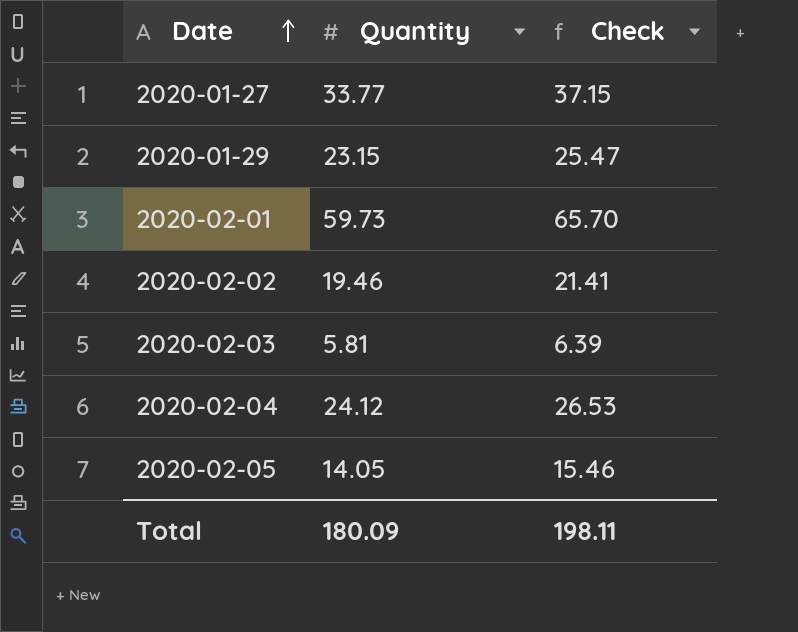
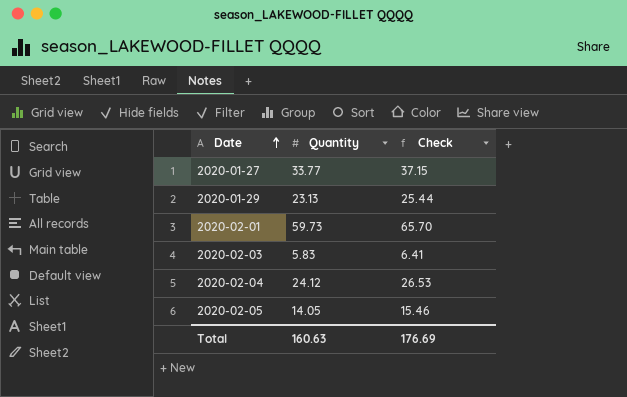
row 2020-02-02: 19.46 | 21.41 -> none
2020-01-29 | Quantity: 23.15 -> 23.13
2020-01-29 | Check: 25.47 -> 25.44
2020-02-03 | Quantity: 5.81 -> 5.83
2020-02-03 | Check: 6.39 -> 6.41
Total | Quantity: 180.09 -> 160.63
Total | Check: 198.11 -> 176.69

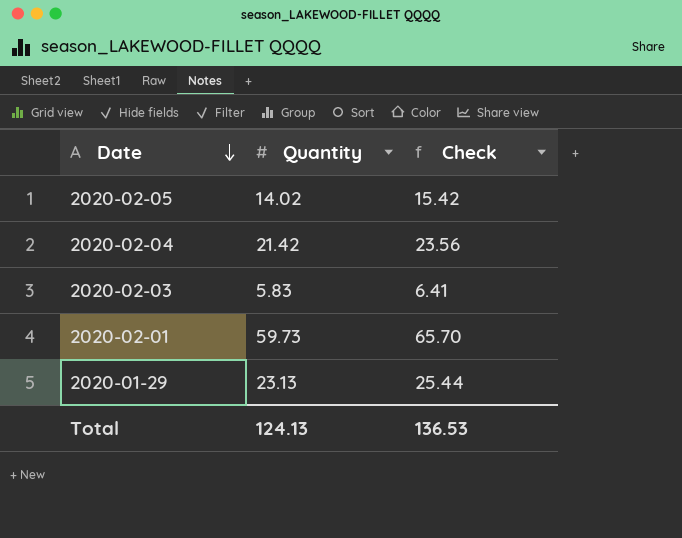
row order: Date ascending -> Date descending
row 2020-01-27: 33.77 | 37.15 -> none
2020-02-05 | Quantity: 14.05 -> 14.02
2020-02-05 | Check: 15.46 -> 15.42
2020-02-04 | Quantity: 24.12 -> 21.42
2020-02-04 | Check: 26.53 -> 23.56
Total | Quantity: 160.63 -> 124.13
Total | Check: 176.69 -> 136.53

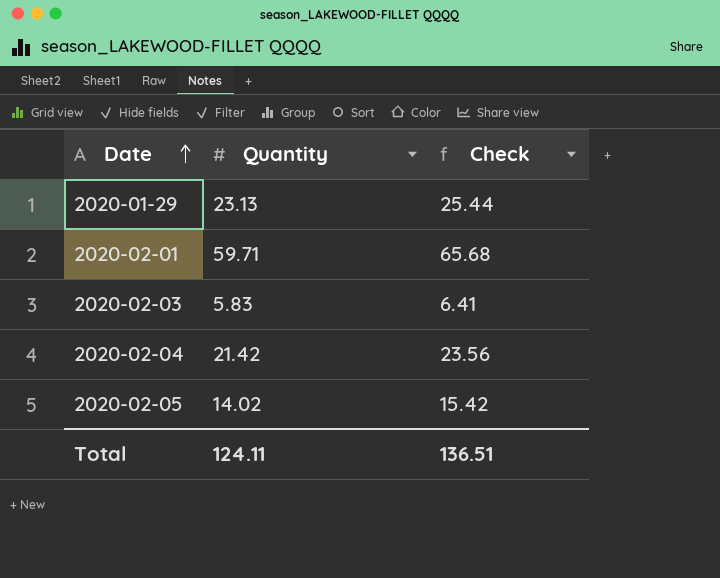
row order: Date descending -> Date ascending
2020-02-01 | Quantity: 59.73 -> 59.71
2020-02-01 | Check: 65.70 -> 65.68
Total | Quantity: 124.13 -> 124.11
Total | Check: 136.53 -> 136.51

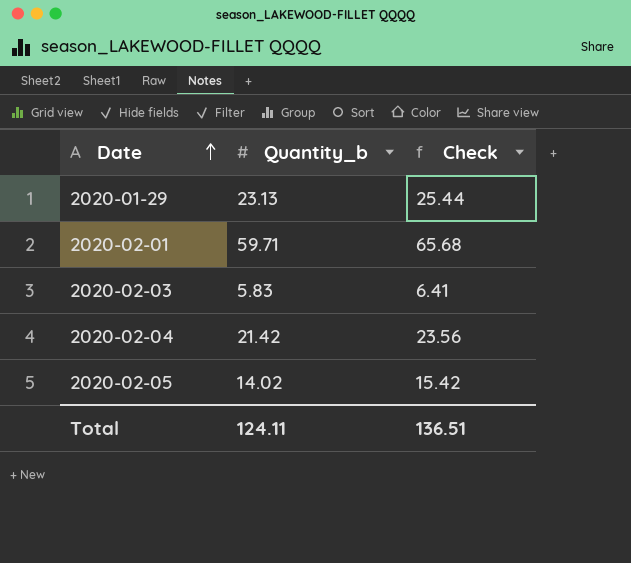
column name: Quantity -> Quantity_b

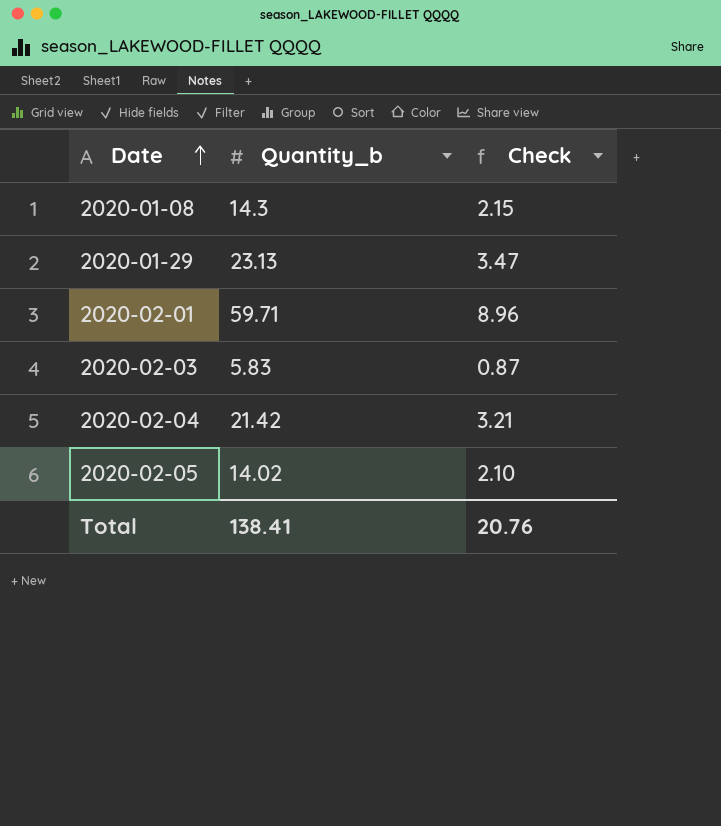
column Check | formula: [Quantity_b] * 1.1 -> [Quantity_b] * 0.15
row 2020-01-08: none -> 14.3 | 2.15
Total | Quantity_b: 124.11 -> 138.41
Total | Check: 136.51 -> 20.76

